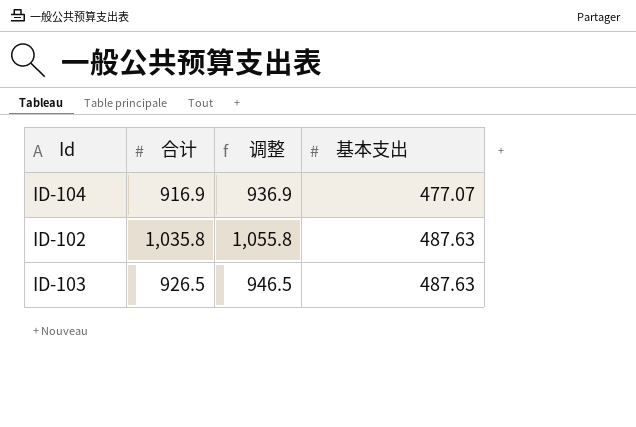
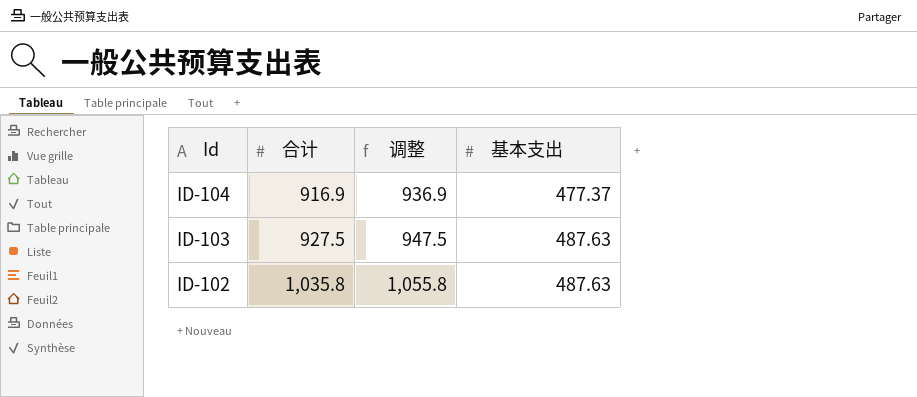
row order: 基本支出 ascending -> Id descending
ID-104 | 基本支出: 477.07 -> 477.37
ID-103 | 合计: 926.5 -> 927.5
ID-103 | 调整: 946.5 -> 947.5

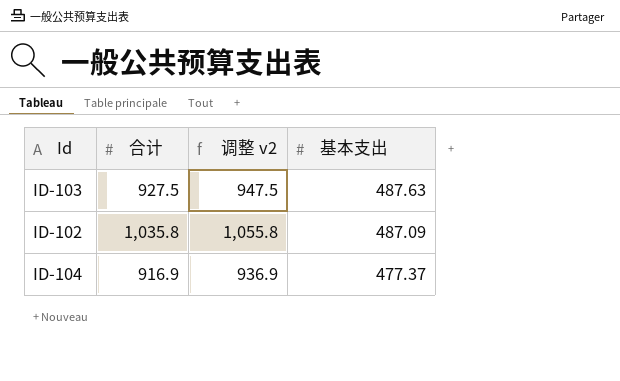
row order: Id descending -> 基本支出 descending
column name: 调整 -> 调整 v2
ID-102 | 基本支出: 487.63 -> 487.09

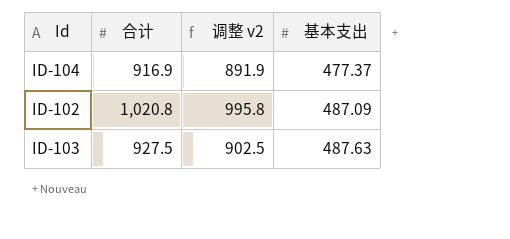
row order: 基本支出 descending -> 基本支出 ascending
column 调整 v2 | formula: [合计] + 20 -> [合计] - 25
ID-102 | 合计: 1,035.8 -> 1,020.8

